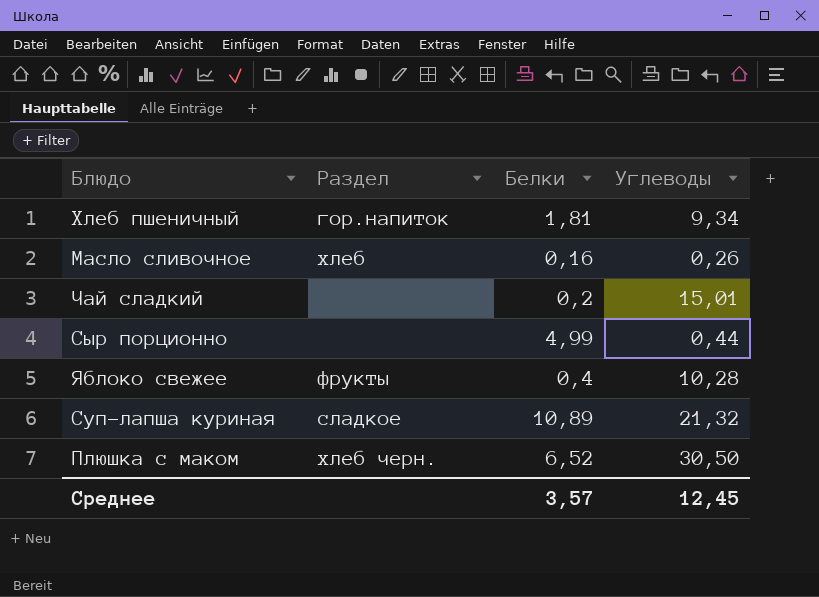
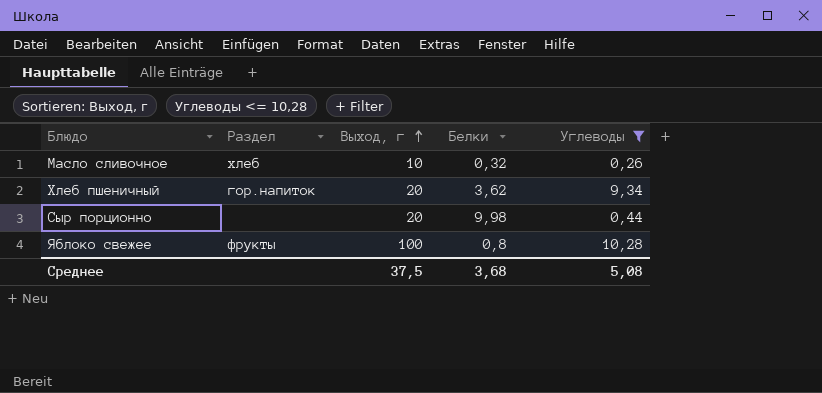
filter: none -> Углеводы <= 10,28
row order: none -> Выход, г ascending
column Выход, г | position: none -> 3
Масло сливочное | Белки: 0,16 -> 0,32
Хлеб пшеничный | Белки: 1,81 -> 3,62
Сыр порционно | Белки: 4,99 -> 9,98
Яблоко свежее | Белки: 0,4 -> 0,8
Среднее | Белки: 3,57 -> 3,68
Среднее | Углеводы: 12,45 -> 5,08

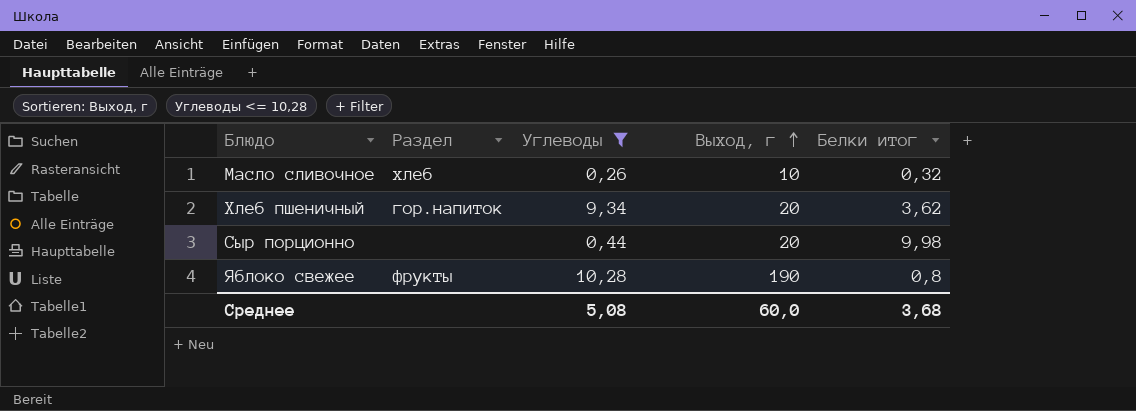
column Углеводы | position: 5 -> 3
column name: Белки -> Белки итог
Яблоко свежее | Выход, г: 100 -> 190
Среднее | Выход, г: 37,5 -> 60,0

